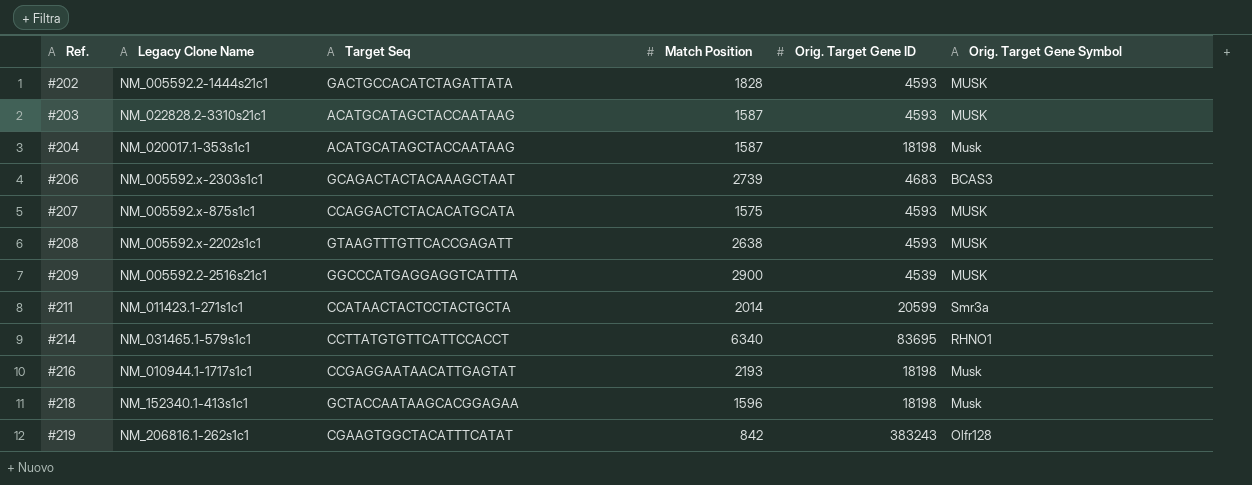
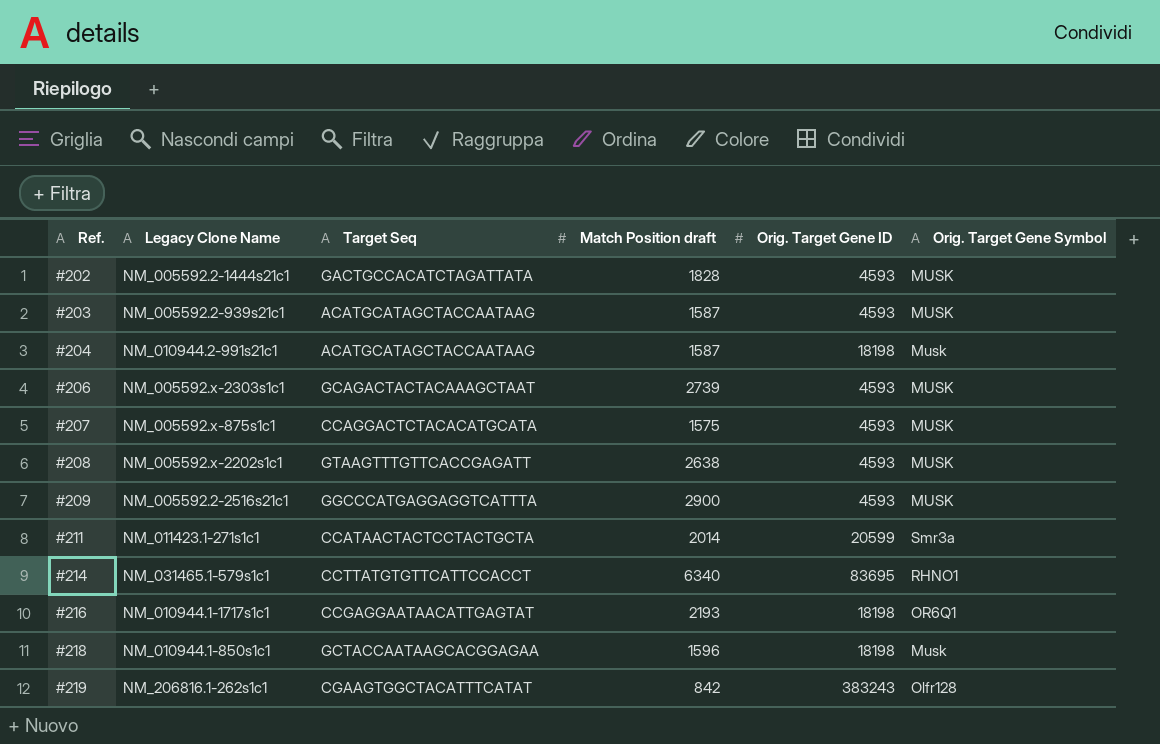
column name: Match Position -> Match Position draft
#203 | Legacy Clone Name: NM_022828.2-3310s21c1 -> NM_005592.2-939s21c1
#204 | Legacy Clone Name: NM_020017.1-353s1c1 -> NM_010944.2-991s21c1
#206 | Orig. Target Gene ID: 4683 -> 4593
#206 | Orig. Target Gene Symbol: BCAS3 -> MUSK
#209 | Orig. Target Gene ID: 4539 -> 4593
#216 | Orig. Target Gene Symbol: Musk -> OR6Q1
#218 | Legacy Clone Name: NM_152340.1-413s1c1 -> NM_010944.1-850s1c1

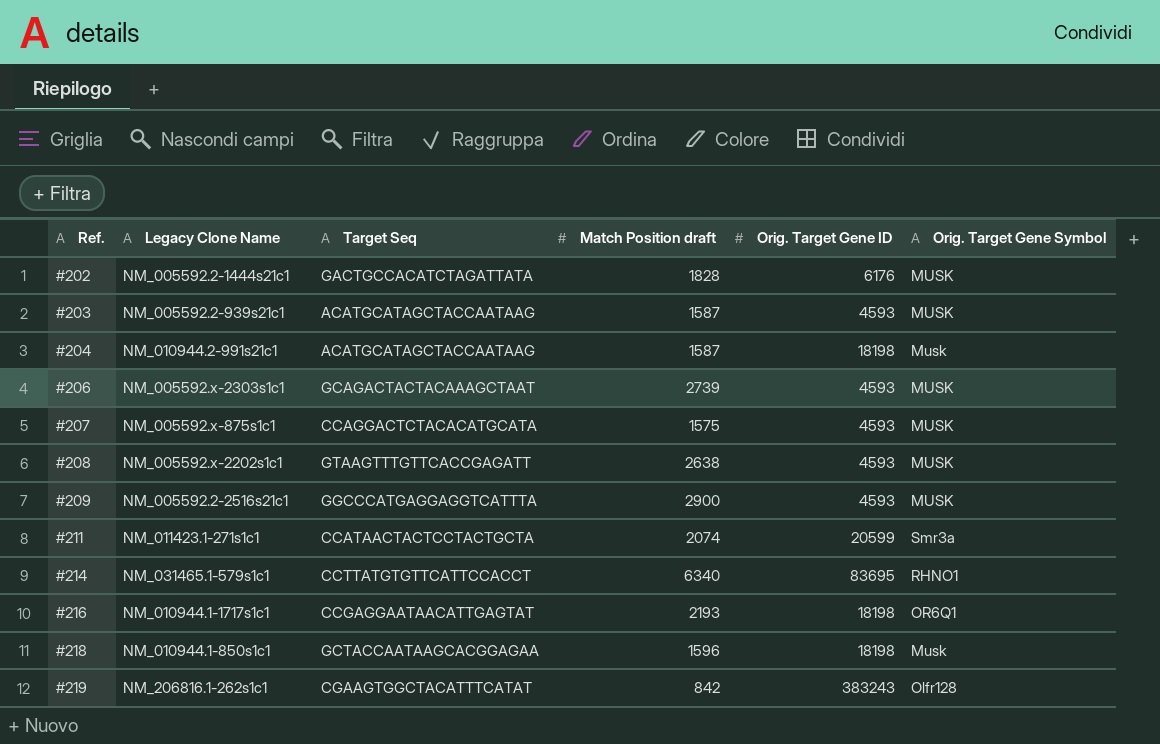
#202 | Orig. Target Gene ID: 4593 -> 6176
#211 | Match Position draft: 2014 -> 2074

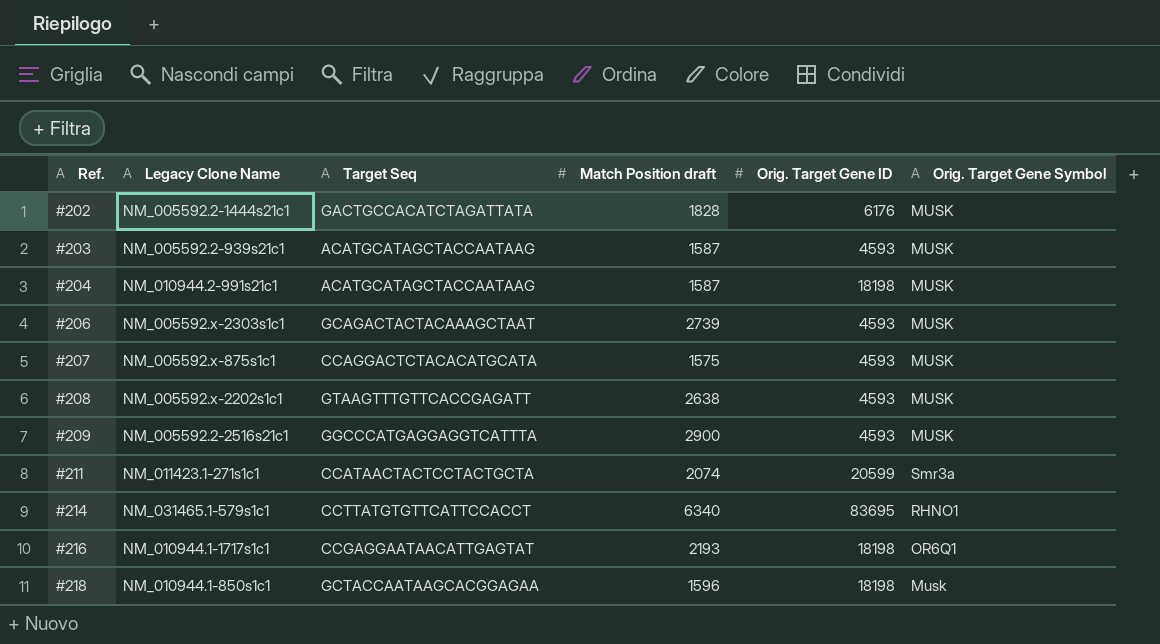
row #219: NM_206816.1-262s1c1 | CGAAGTGGCTACATTTCATAT | 842 | 383243 | Olfr128 -> none
#204 | Orig. Target Gene Symbol: Musk -> MUSK

